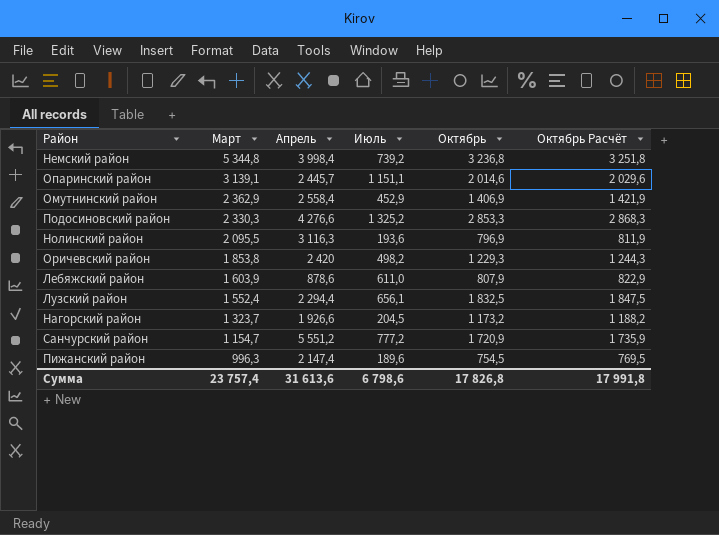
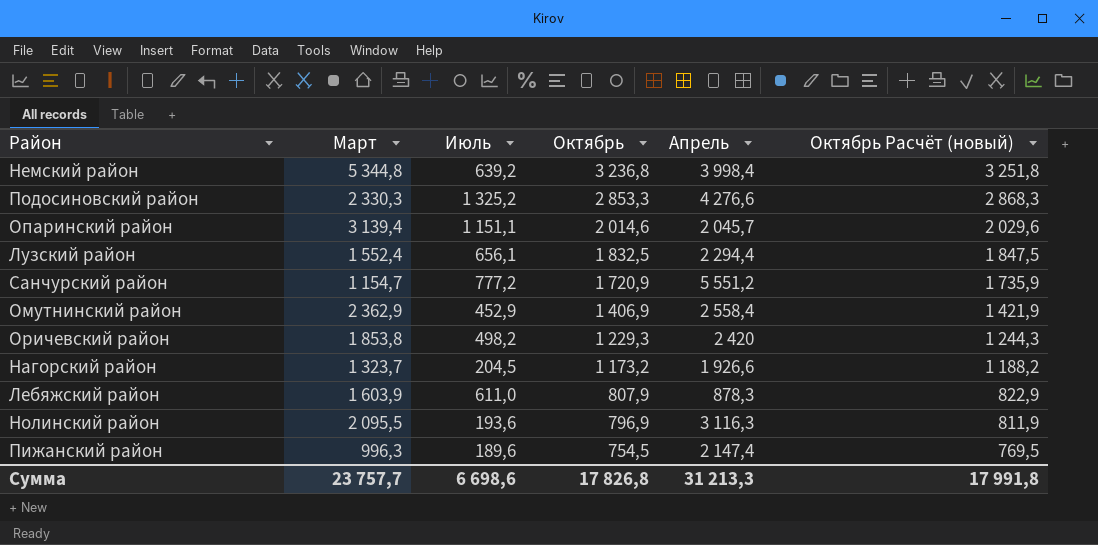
row order: Март descending -> Октябрь descending
column Апрель | position: 3 -> 5
column name: Октябрь Расчёт -> Октябрь Расчёт (новый)
Немский район | Июль: 739,2 -> 639,2
Опаринский район | Март: 3 139,1 -> 3 139,4
Опаринский район | Апрель: 2 445,7 -> 2 045,7
Лебяжский район | Апрель: 878,6 -> 878,3
Сумма | Март: 23 757,4 -> 23 757,7
Сумма | Июль: 6 798,6 -> 6 698,6
Сумма | Апрель: 31 613,6 -> 31 213,3

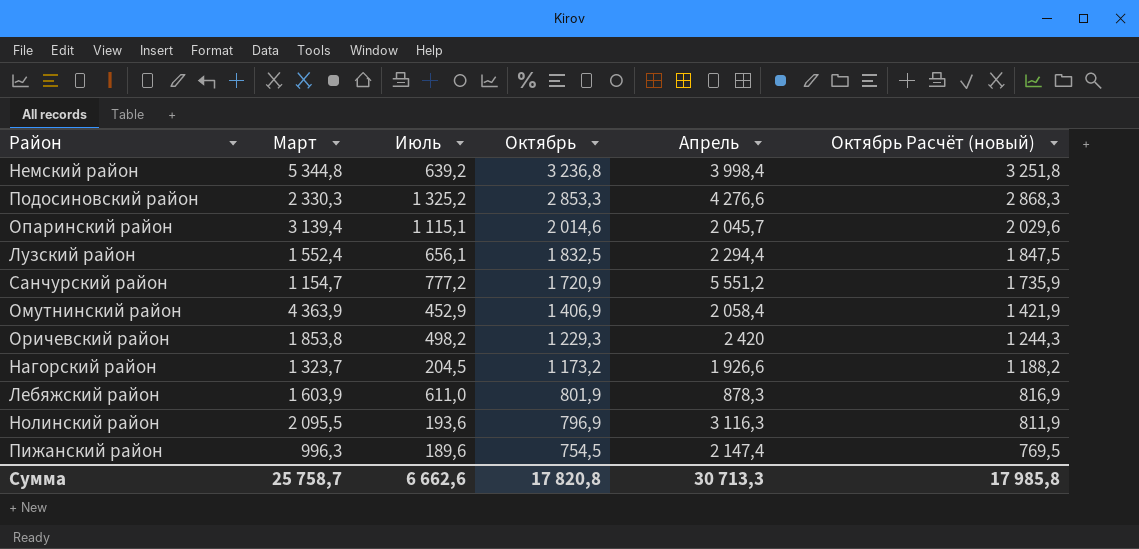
Опаринский район | Июль: 1 151,1 -> 1 115,1
Омутнинский район | Март: 2 362,9 -> 4 363,9
Омутнинский район | Апрель: 2 558,4 -> 2 058,4
Лебяжский район | Октябрь: 807,9 -> 801,9
Лебяжский район | Октябрь Расчёт (новый): 822,9 -> 816,9
Сумма | Март: 23 757,7 -> 25 758,7
Сумма | Июль: 6 698,6 -> 6 662,6
Сумма | Октябрь: 17 826,8 -> 17 820,8
Сумма | Апрель: 31 213,3 -> 30 713,3
Сумма | Октябрь Расчёт (новый): 17 991,8 -> 17 985,8

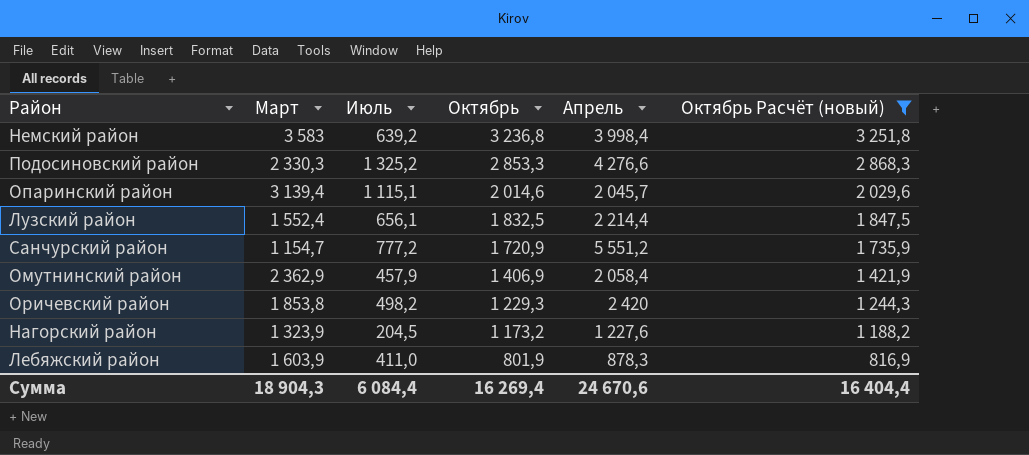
filter: none -> Октябрь Расчёт (новый) >= 816,9
Немский район | Март: 5 344,8 -> 3 583
Лузский район | Апрель: 2 294,4 -> 2 214,4
Омутнинский район | Март: 4 363,9 -> 2 362,9
Омутнинский район | Июль: 452,9 -> 457,9
Нагорский район | Март: 1 323,7 -> 1 323,9
Нагорский район | Апрель: 1 926,6 -> 1 227,6
Лебяжский район | Июль: 611,0 -> 411,0
Сумма | Март: 25 758,7 -> 18 904,3
Сумма | Июль: 6 662,6 -> 6 084,4
Сумма | Октябрь: 17 820,8 -> 16 269,4
Сумма | Апрель: 30 713,3 -> 24 670,6
Сумма | Октябрь Расчёт (новый): 17 985,8 -> 16 404,4

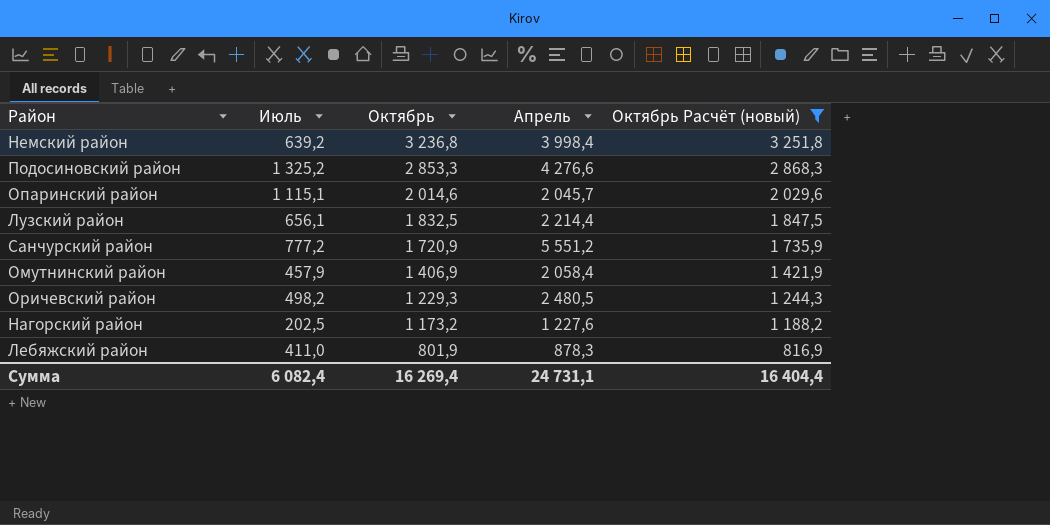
column Март | position: 2 -> none
Оричевский район | Апрель: 2 420 -> 2 480,5
Нагорский район | Июль: 204,5 -> 202,5
Сумма | Июль: 6 084,4 -> 6 082,4
Сумма | Апрель: 24 670,6 -> 24 731,1

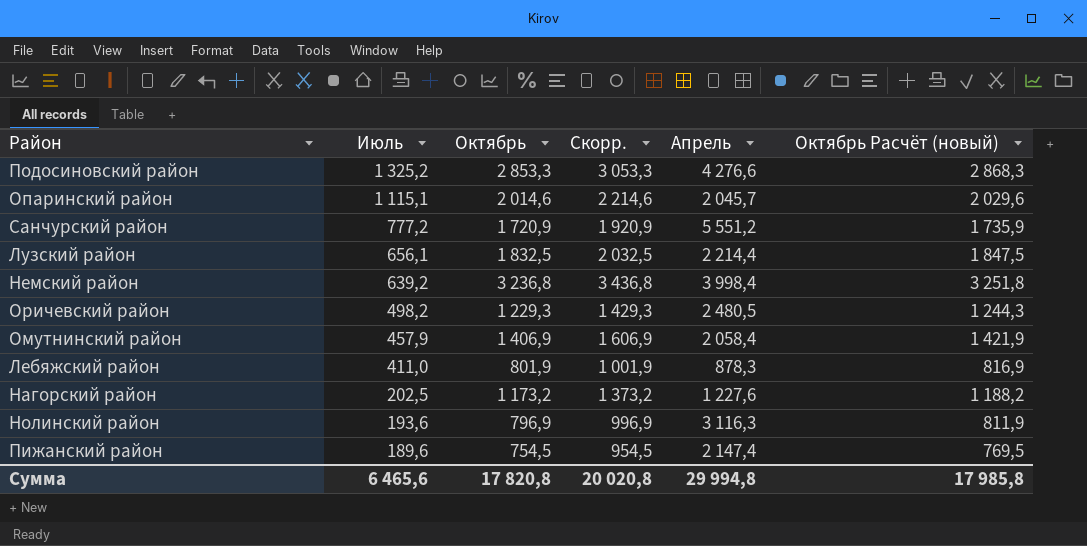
filter: Октябрь Расчёт (новый) >= 816,9 -> none
row order: Октябрь descending -> Июль descending
column Скорр. | formula: none -> [Октябрь] + 200
Сумма | Июль: 6 082,4 -> 6 465,6
Сумма | Октябрь: 16 269,4 -> 17 820,8
Сумма | Апрель: 24 731,1 -> 29 994,8
Сумма | Октябрь Расчёт (новый): 16 404,4 -> 17 985,8

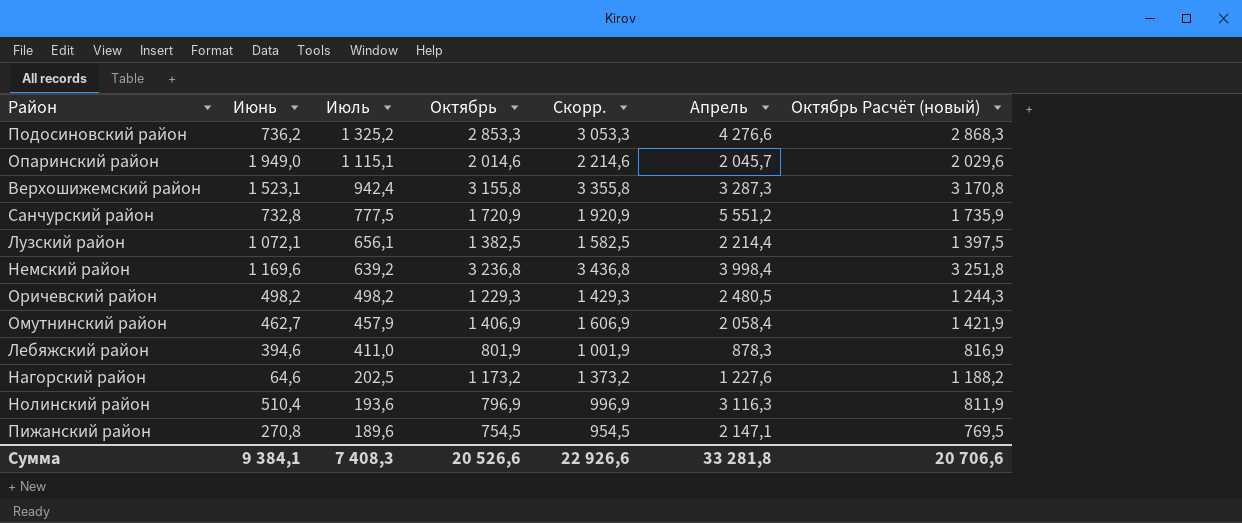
column Июнь | position: none -> 2
row Верхошижемский район: none -> 1 523,1 | 942,4 | 3 155,8 | 3 355,8 | 3 287,3 | 3 170,8
Санчурский район | Июль: 777,2 -> 777,5
Лузский район | Октябрь: 1 832,5 -> 1 382,5
Лузский район | Скорр.: 2 032,5 -> 1 582,5
Лузский район | Октябрь Расчёт (новый): 1 847,5 -> 1 397,5
Пижанский район | Апрель: 2 147,4 -> 2 147,1
Сумма | Июль: 6 465,6 -> 7 408,3
Сумма | Октябрь: 17 820,8 -> 20 526,6
Сумма | Скорр.: 20 020,8 -> 22 926,6
Сумма | Апрель: 29 994,8 -> 33 281,8
Сумма | Октябрь Расчёт (новый): 17 985,8 -> 20 706,6

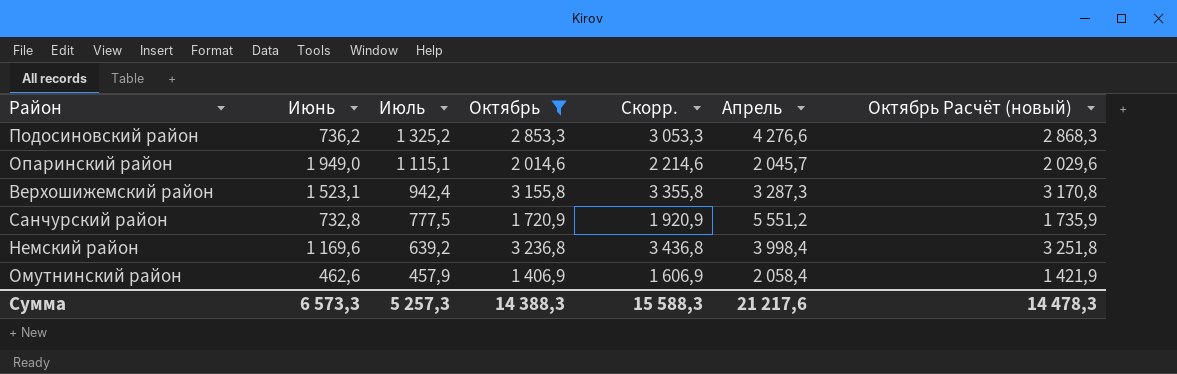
filter: none -> Октябрь >= 1 406,9
Омутнинский район | Июнь: 462,7 -> 462,6
Сумма | Июнь: 9 384,1 -> 6 573,3
Сумма | Июль: 7 408,3 -> 5 257,3
Сумма | Октябрь: 20 526,6 -> 14 388,3
Сумма | Скорр.: 22 926,6 -> 15 588,3
Сумма | Апрель: 33 281,8 -> 21 217,6
Сумма | Октябрь Расчёт (новый): 20 706,6 -> 14 478,3

